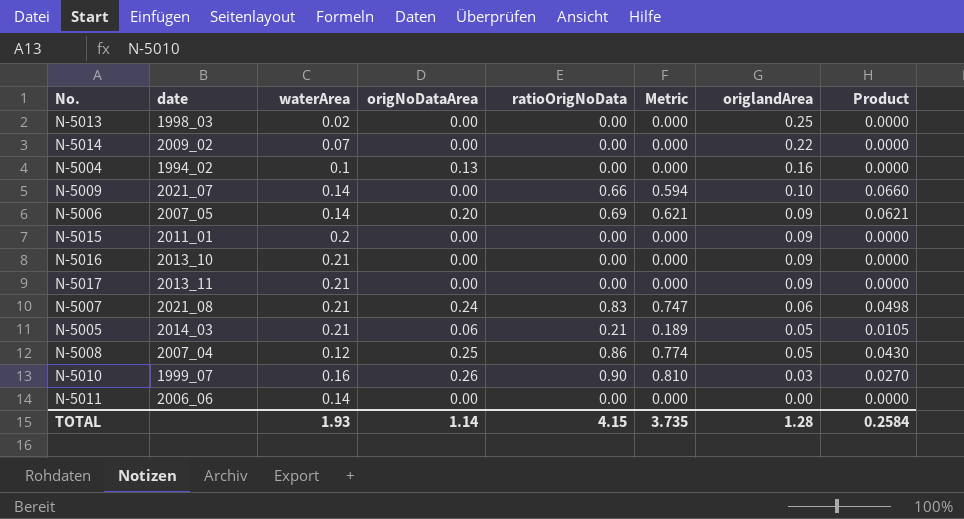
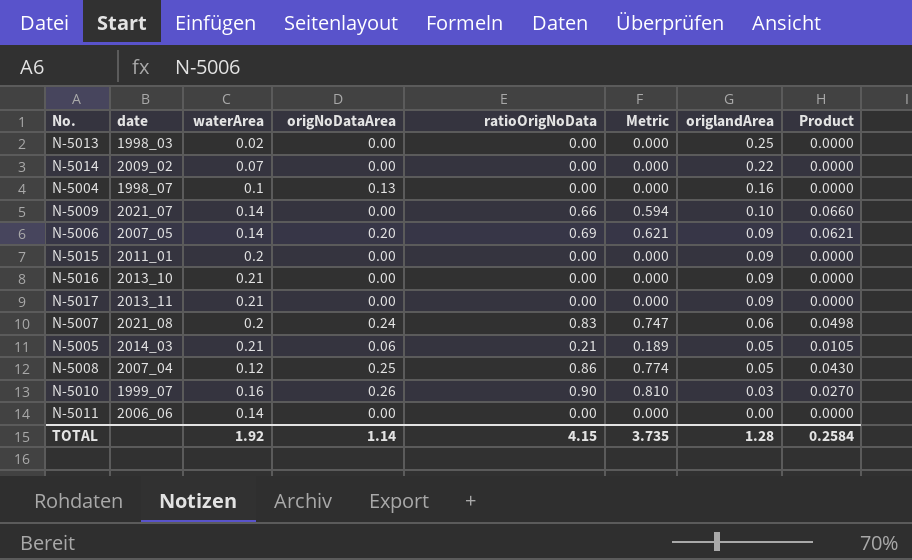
N-5004 | date: 1994_02 -> 1998_07
N-5007 | waterArea: 0.21 -> 0.2
TOTAL | waterArea: 1.93 -> 1.92

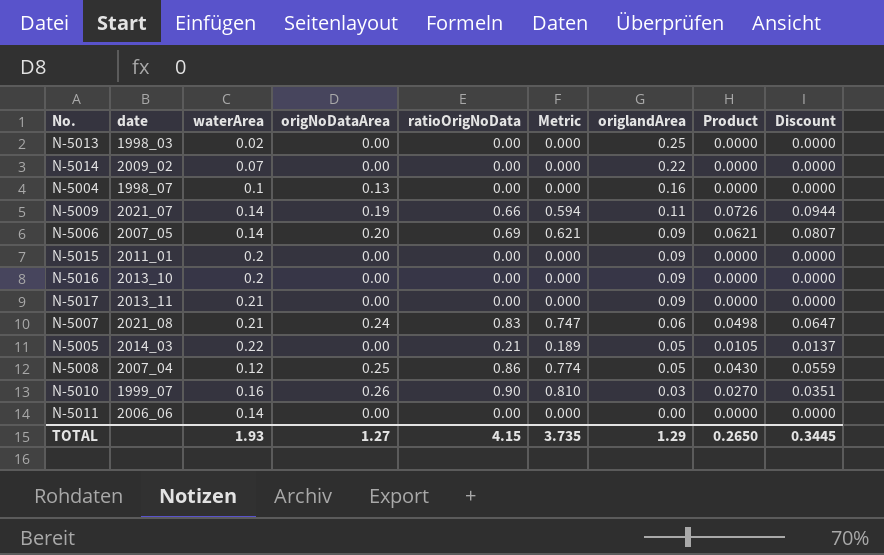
column Discount | formula: none -> [Product] * 1.3
N-5009 | origNoDataArea: 0.00 -> 0.19
N-5009 | origlandArea: 0.10 -> 0.11
N-5009 | Product: 0.0660 -> 0.0726
N-5016 | waterArea: 0.21 -> 0.2
N-5007 | waterArea: 0.2 -> 0.21
N-5005 | waterArea: 0.21 -> 0.22
N-5005 | origNoDataArea: 0.06 -> 0.00
TOTAL | waterArea: 1.92 -> 1.93
TOTAL | origNoDataArea: 1.14 -> 1.27
TOTAL | origlandArea: 1.28 -> 1.29
TOTAL | Product: 0.2584 -> 0.2650

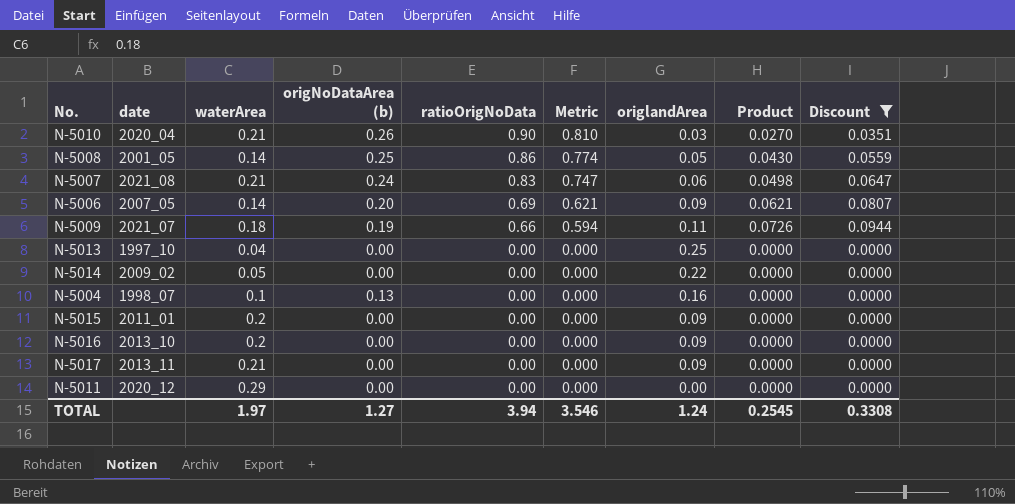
filter: none -> Discount != 0.0137
row order: origlandArea descending -> ratioOrigNoData descending
column name: origNoDataArea -> origNoDataArea (b)
N-5010 | date: 1999_07 -> 2020_04
N-5010 | waterArea: 0.16 -> 0.21
N-5008 | date: 2007_04 -> 2001_05
N-5008 | waterArea: 0.12 -> 0.14
N-5009 | waterArea: 0.14 -> 0.18
N-5013 | date: 1998_03 -> 1997_10
N-5013 | waterArea: 0.02 -> 0.04
N-5014 | waterArea: 0.07 -> 0.05
N-5011 | date: 2006_06 -> 2020_12
N-5011 | waterArea: 0.14 -> 0.29
TOTAL | waterArea: 1.93 -> 1.97
TOTAL | ratioOrigNoData: 4.15 -> 3.94
TOTAL | Metric: 3.735 -> 3.546
TOTAL | origlandArea: 1.29 -> 1.24
TOTAL | Product: 0.2650 -> 0.2545
TOTAL | Discount: 0.3445 -> 0.3308

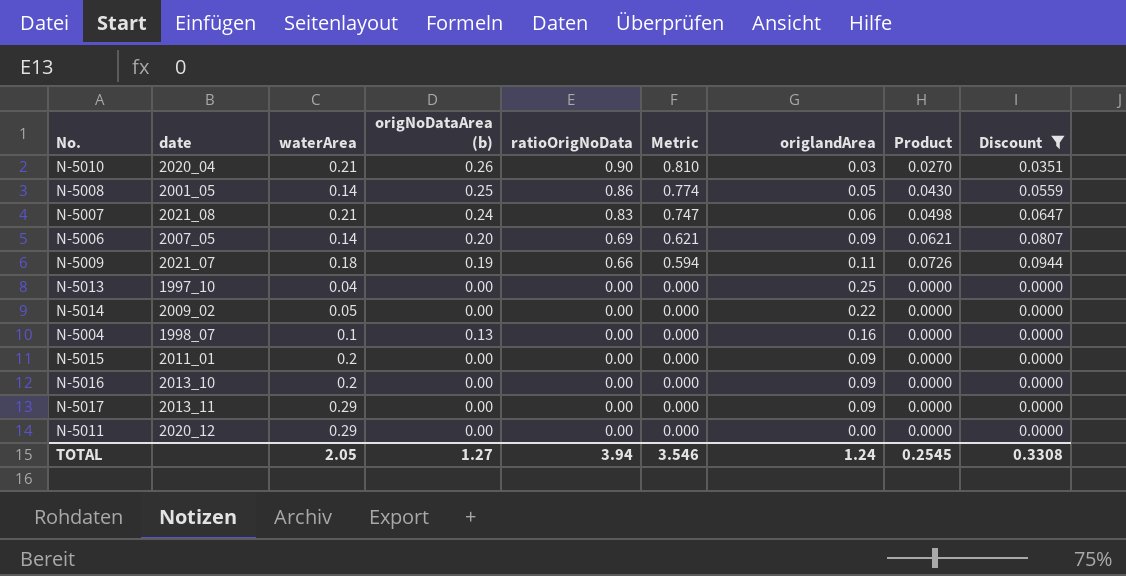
N-5017 | waterArea: 0.21 -> 0.29
TOTAL | waterArea: 1.97 -> 2.05

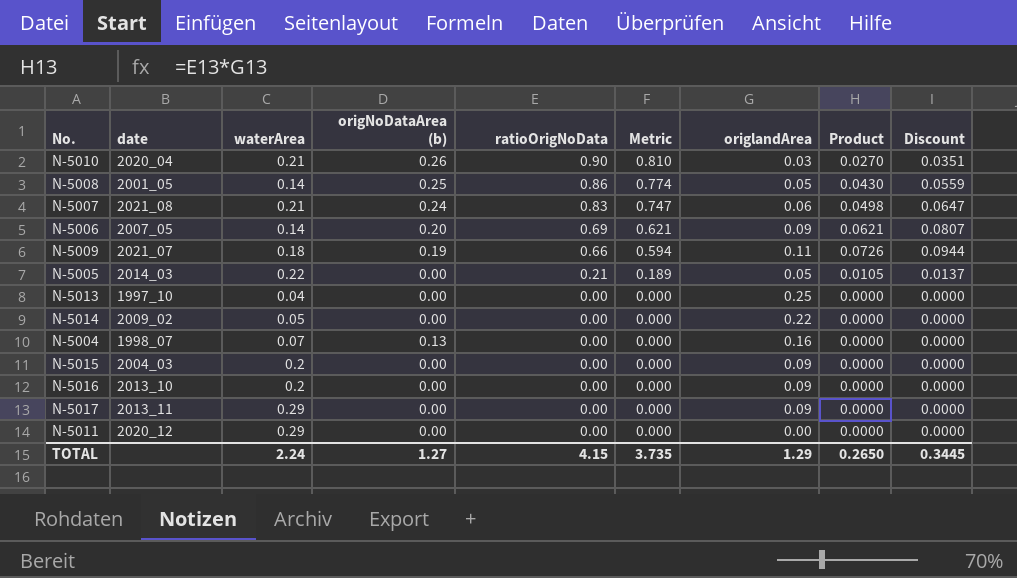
filter: Discount != 0.0137 -> none
N-5004 | waterArea: 0.1 -> 0.07
N-5015 | date: 2011_01 -> 2004_03
TOTAL | waterArea: 2.05 -> 2.24
TOTAL | ratioOrigNoData: 3.94 -> 4.15
TOTAL | Metric: 3.546 -> 3.735
TOTAL | origlandArea: 1.24 -> 1.29
TOTAL | Product: 0.2545 -> 0.2650
TOTAL | Discount: 0.3308 -> 0.3445

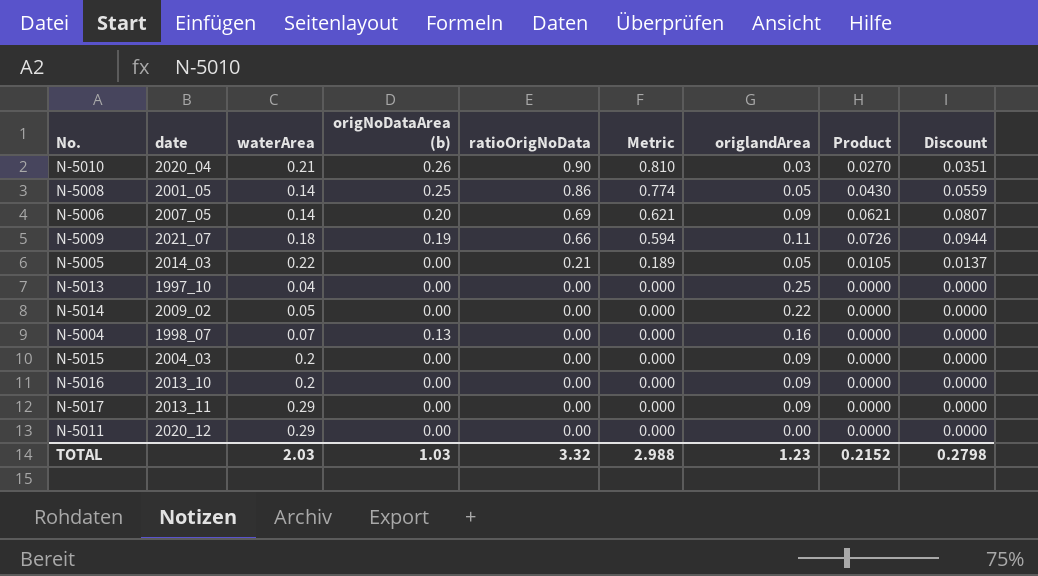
row N-5007: 2021_08 | 0.21 | 0.24 | 0.83 | 0.747 | 0.06 | 0.0498 | 0.0647 -> none
TOTAL | waterArea: 2.24 -> 2.03
TOTAL | origNoDataArea (b): 1.27 -> 1.03
TOTAL | ratioOrigNoData: 4.15 -> 3.32
TOTAL | Metric: 3.735 -> 2.988
TOTAL | origlandArea: 1.29 -> 1.23
TOTAL | Product: 0.2650 -> 0.2152
TOTAL | Discount: 0.3445 -> 0.2798

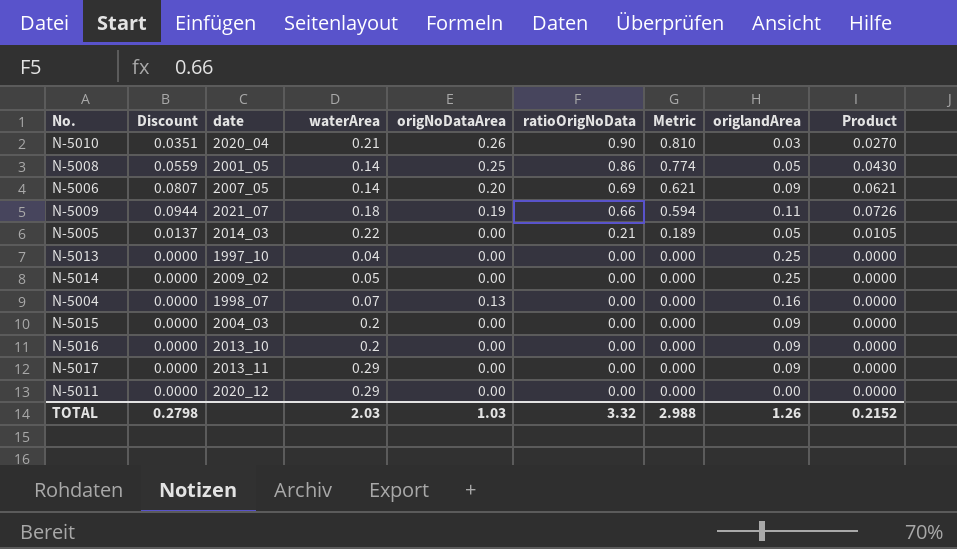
column Discount | position: 9 -> 2
column name: origNoDataArea (b) -> origNoDataArea
N-5014 | origlandArea: 0.22 -> 0.25
TOTAL | origlandArea: 1.23 -> 1.26

